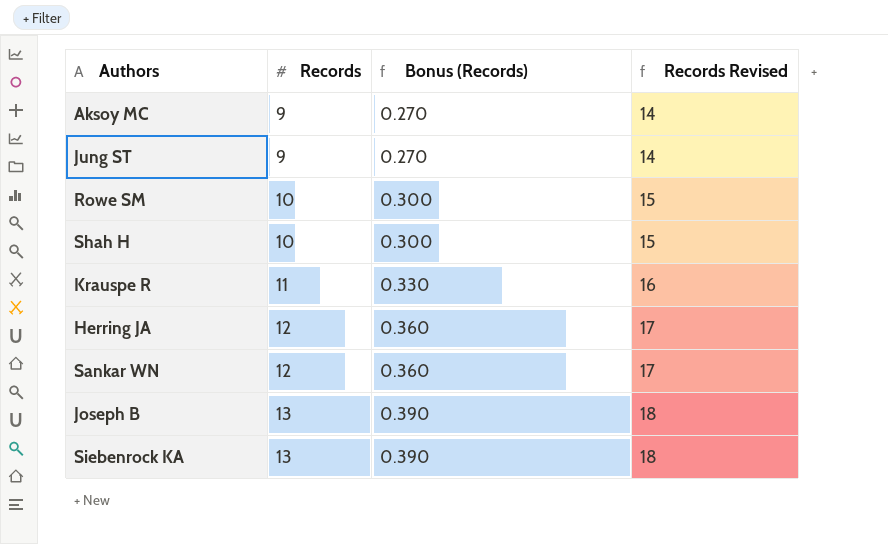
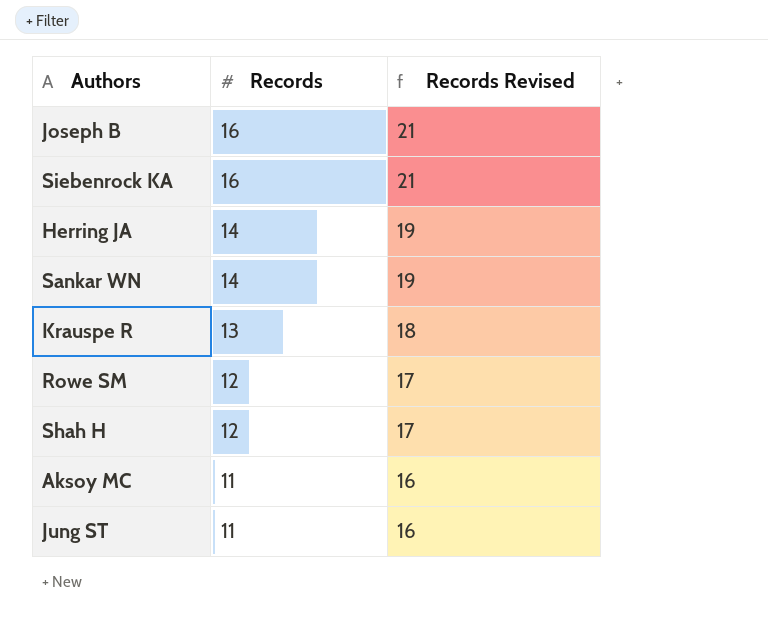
row order: Records ascending -> Records descending
column Bonus (Records) | formula: [Records] * 0.03 -> none
Joseph B | Records: 13 -> 16
Joseph B | Records Revised: 18 -> 21
Siebenrock KA | Records: 13 -> 16
Siebenrock KA | Records Revised: 18 -> 21
Herring JA | Records: 12 -> 14
Herring JA | Records Revised: 17 -> 19
Sankar WN | Records: 12 -> 14
Sankar WN | Records Revised: 17 -> 19
Krauspe R | Records: 11 -> 13
Krauspe R | Records Revised: 16 -> 18
Rowe SM | Records: 10 -> 12
Rowe SM | Records Revised: 15 -> 17
Shah H | Records: 10 -> 12
Shah H | Records Revised: 15 -> 17
Aksoy MC | Records: 9 -> 11
Aksoy MC | Records Revised: 14 -> 16
Jung ST | Records: 9 -> 11
Jung ST | Records Revised: 14 -> 16

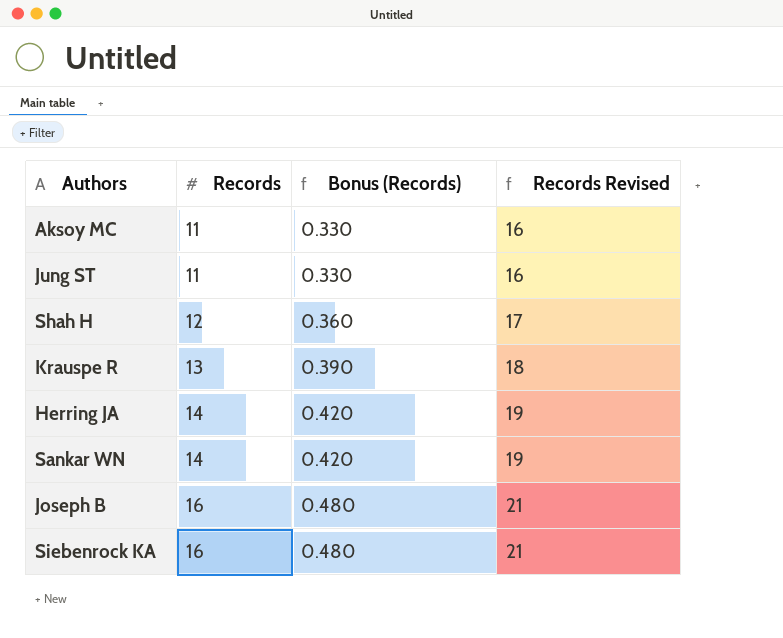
row order: Records descending -> Records ascending
column Bonus (Records) | formula: none -> [Records] * 0.03
row Rowe SM: 12 | 17 -> none

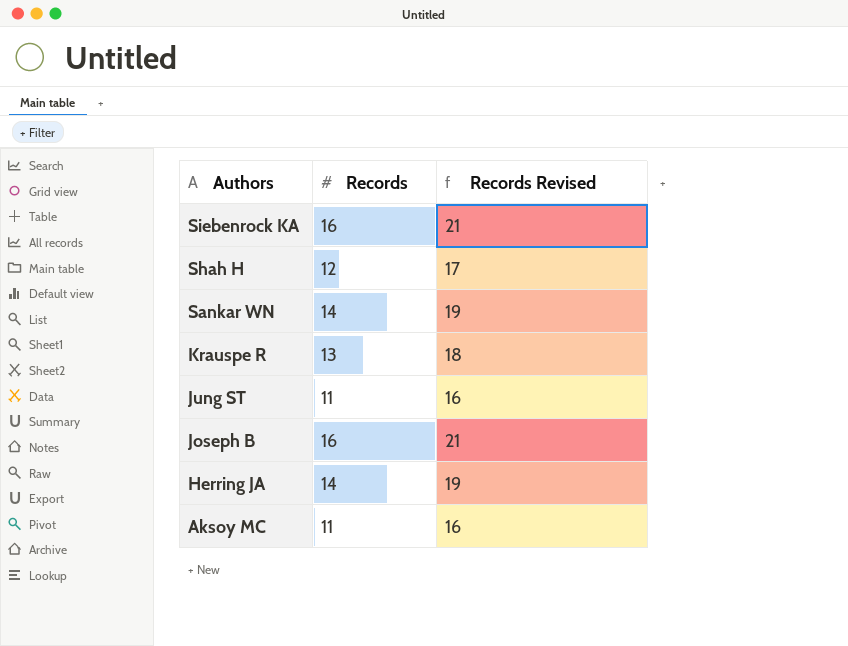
row order: Records ascending -> Authors descending
column Bonus (Records) | formula: [Records] * 0.03 -> none

